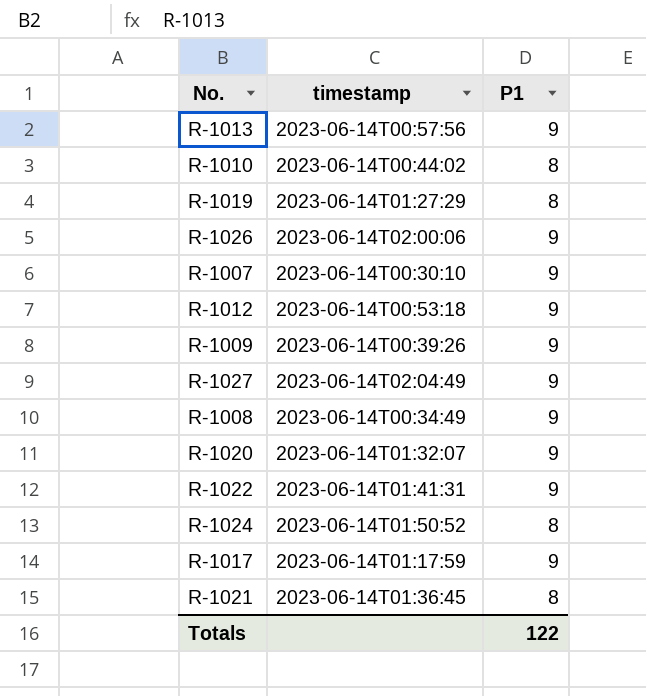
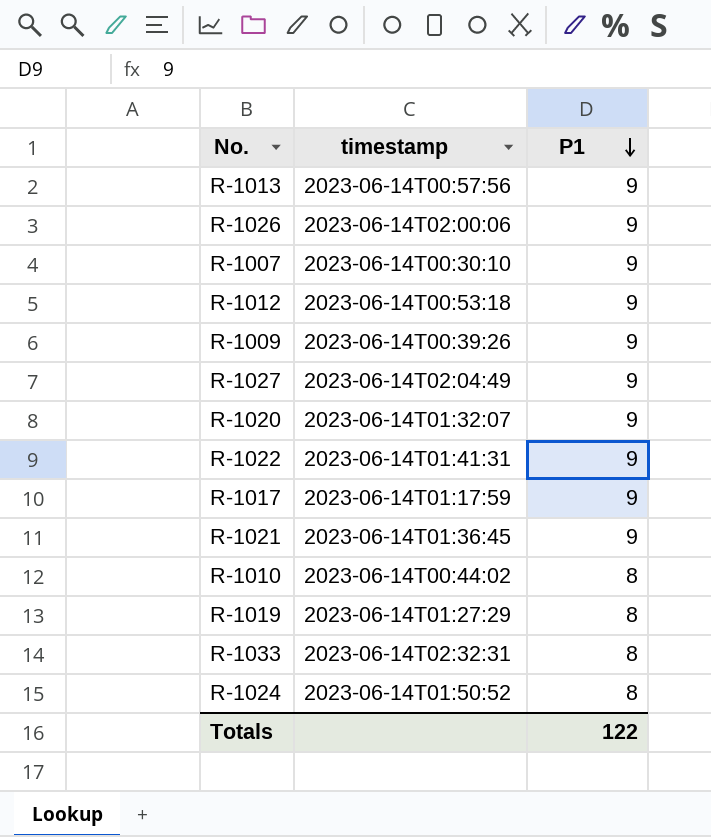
row order: none -> P1 descending
row R-1008: 2023-06-14T00:34:49 | 9 -> none
R-1021 | P1: 8 -> 9
row R-1033: none -> 2023-06-14T02:32:31 | 8

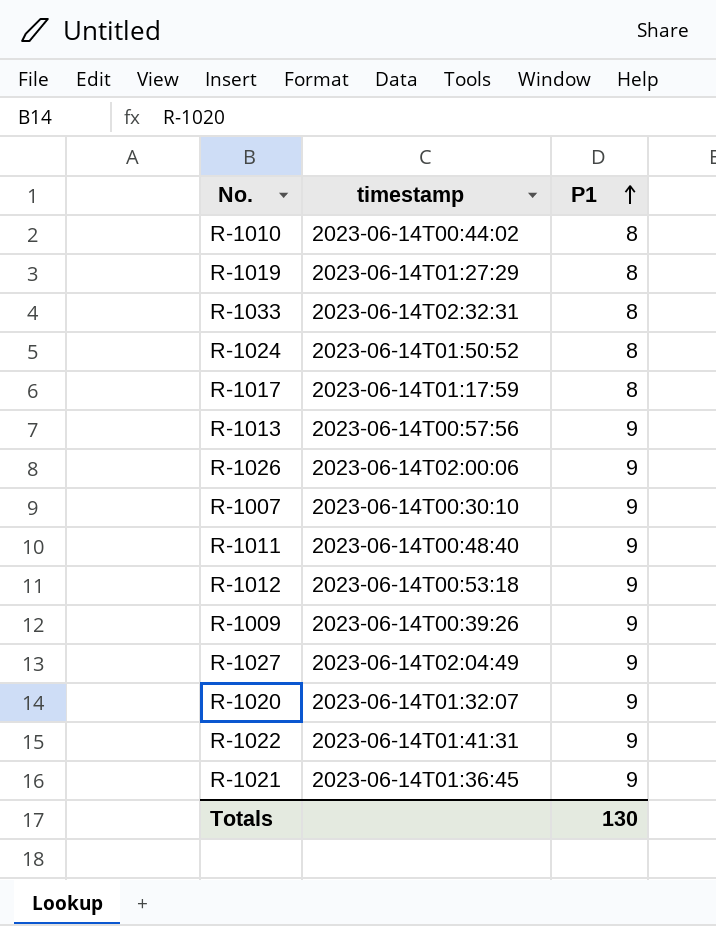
row order: P1 descending -> P1 ascending
R-1017 | P1: 9 -> 8
row R-1011: none -> 2023-06-14T00:48:40 | 9
Totals | P1: 122 -> 130

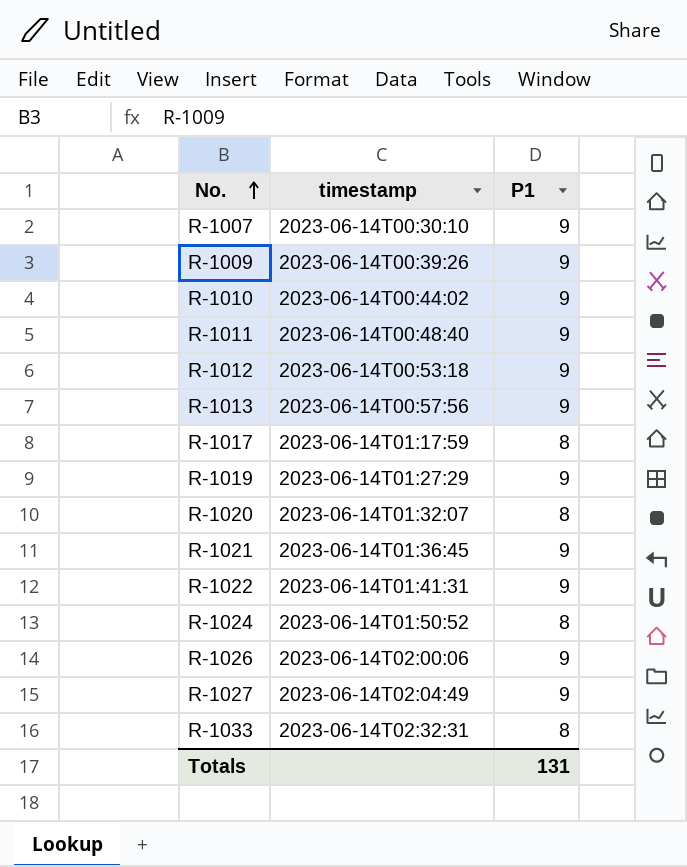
row order: P1 ascending -> No. ascending
R-1010 | P1: 8 -> 9
R-1019 | P1: 8 -> 9
R-1020 | P1: 9 -> 8
Totals | P1: 130 -> 131

